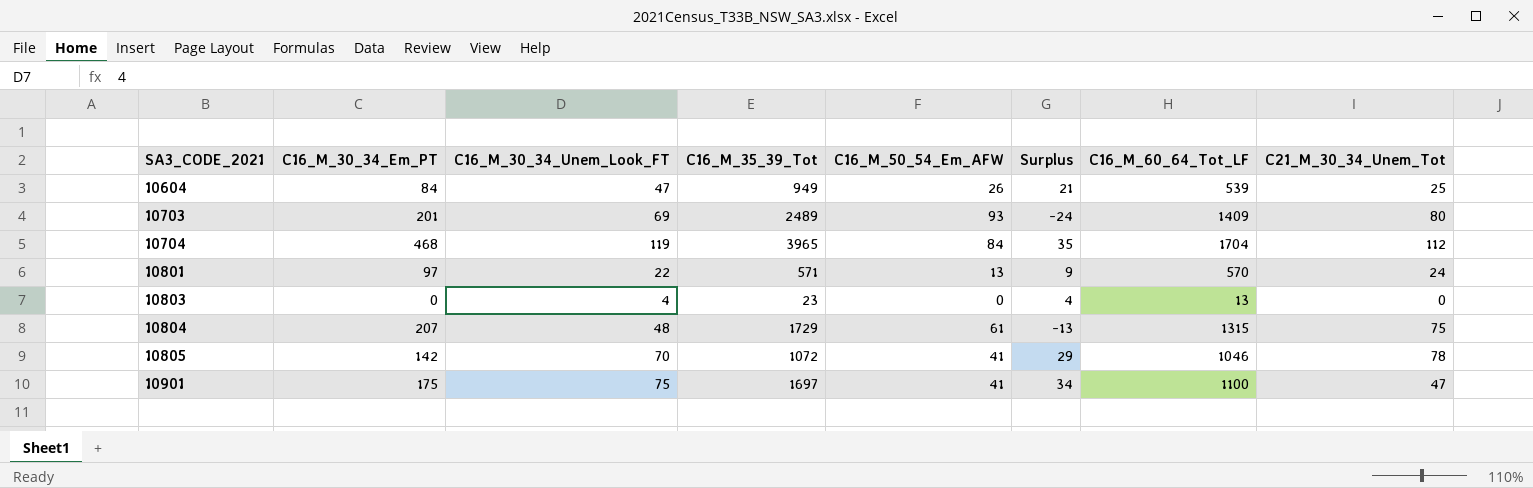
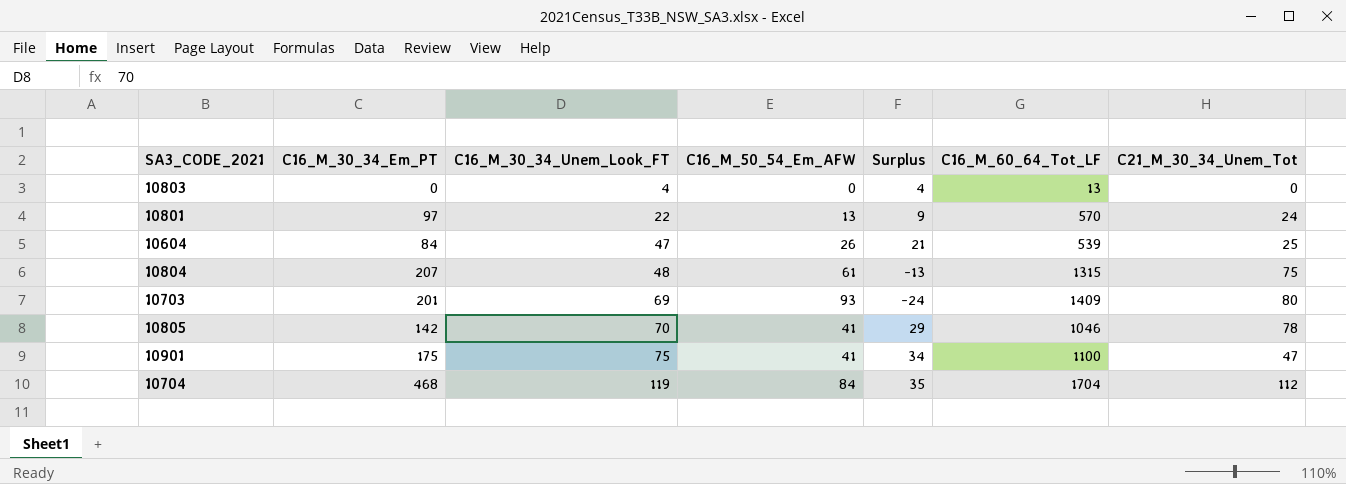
row order: SA3_CODE_2021 ascending -> C16_M_30_34_Unem_Look_FT ascending
column C16_M_35_39_Tot | position: 4 -> none

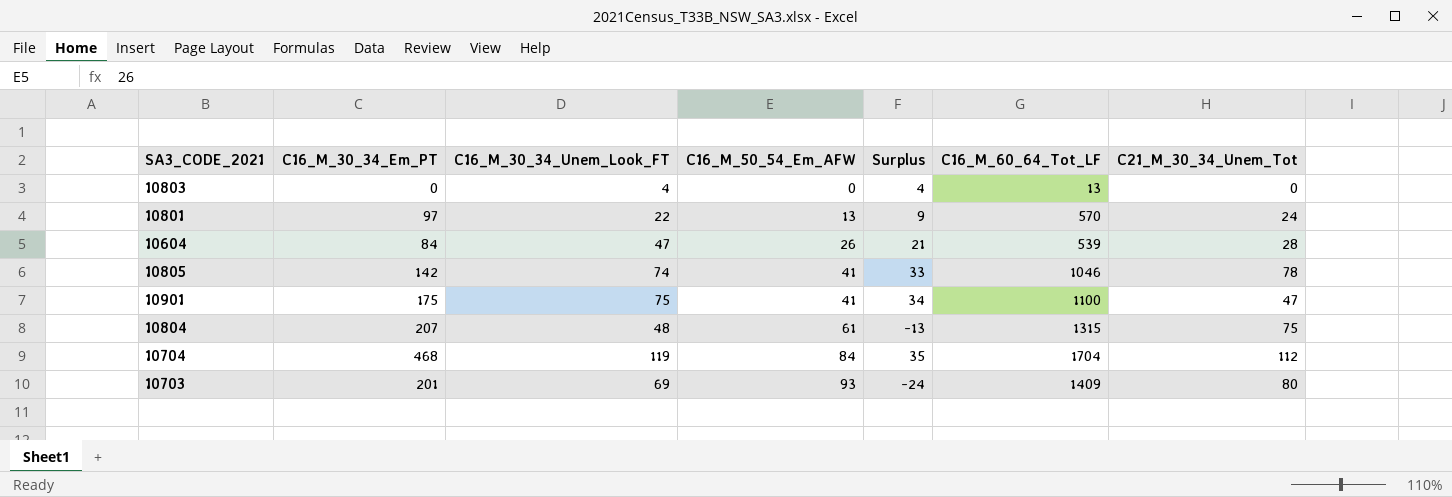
row order: C16_M_30_34_Unem_Look_FT ascending -> C16_M_50_54_Em_AFW ascending
10604 | C21_M_30_34_Unem_Tot: 25 -> 28
10805 | C16_M_30_34_Unem_Look_FT: 70 -> 74
10805 | Surplus: 29 -> 33

